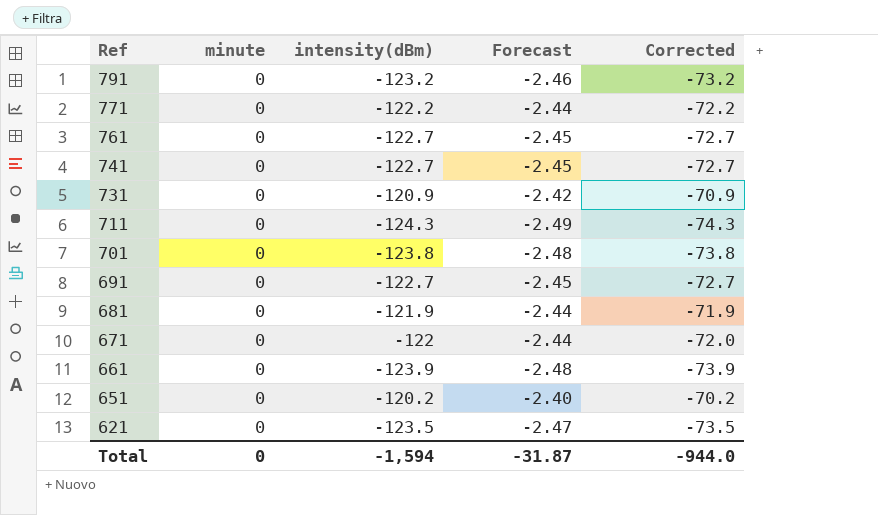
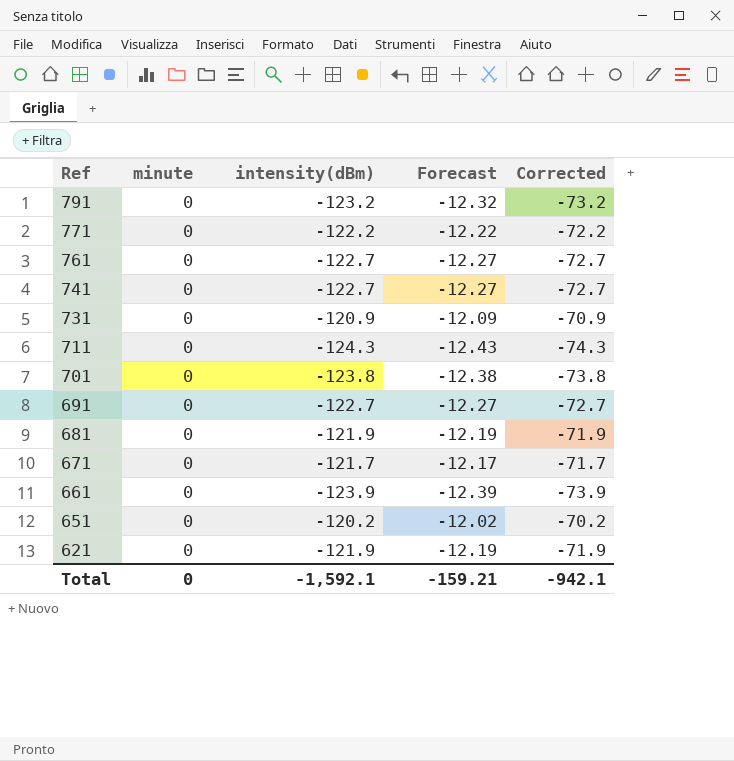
column Forecast | formula: [intensity(dBm)] * 0.02 -> [intensity(dBm)] * 0.1
671 | intensity(dBm): -122 -> -121.7
671 | Corrected: -72.0 -> -71.7
621 | intensity(dBm): -123.5 -> -121.9
621 | Corrected: -73.5 -> -71.9
Total | intensity(dBm): -1,594 -> -1,592.1
Total | Forecast: -31.87 -> -159.21
Total | Corrected: -944.0 -> -942.1

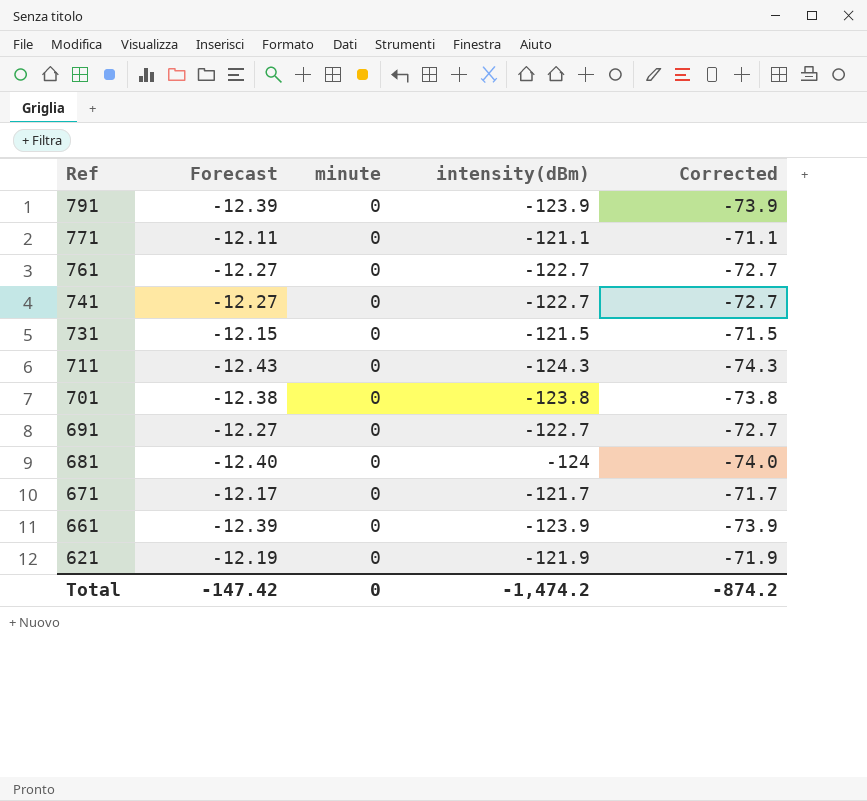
column Forecast | position: 4 -> 2
row 651: 0 | -120.2 | -12.02 | -70.2 -> none
791 | Forecast: -12.32 -> -12.39
791 | intensity(dBm): -123.2 -> -123.9
791 | Corrected: -73.2 -> -73.9
771 | Forecast: -12.22 -> -12.11
771 | intensity(dBm): -122.2 -> -121.1
771 | Corrected: -72.2 -> -71.1
731 | Forecast: -12.09 -> -12.15
731 | intensity(dBm): -120.9 -> -121.5
731 | Corrected: -70.9 -> -71.5
681 | Forecast: -12.19 -> -12.40
681 | intensity(dBm): -121.9 -> -124
681 | Corrected: -71.9 -> -74.0
Total | Forecast: -159.21 -> -147.42
Total | intensity(dBm): -1,592.1 -> -1,474.2
Total | Corrected: -942.1 -> -874.2

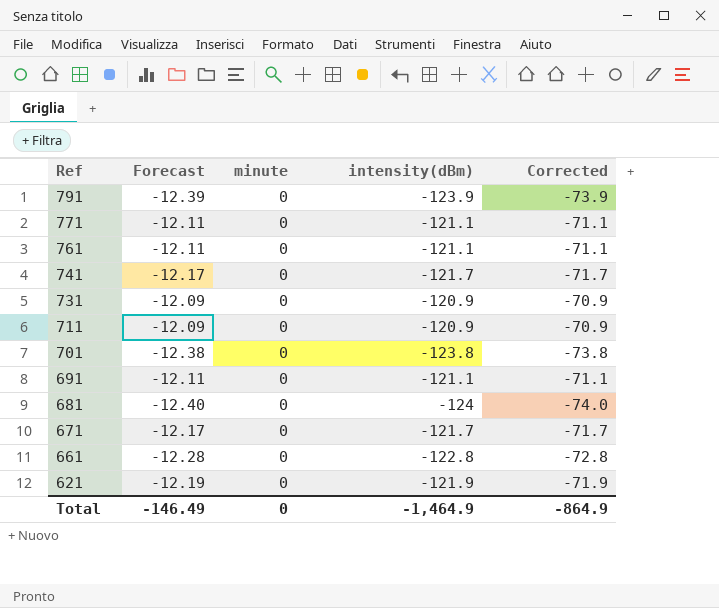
761 | Forecast: -12.27 -> -12.11
761 | intensity(dBm): -122.7 -> -121.1
761 | Corrected: -72.7 -> -71.1
741 | Forecast: -12.27 -> -12.17
741 | intensity(dBm): -122.7 -> -121.7
741 | Corrected: -72.7 -> -71.7
731 | Forecast: -12.15 -> -12.09
731 | intensity(dBm): -121.5 -> -120.9
731 | Corrected: -71.5 -> -70.9
711 | Forecast: -12.43 -> -12.09
711 | intensity(dBm): -124.3 -> -120.9
711 | Corrected: -74.3 -> -70.9
691 | Forecast: -12.27 -> -12.11
691 | intensity(dBm): -122.7 -> -121.1
691 | Corrected: -72.7 -> -71.1
661 | Forecast: -12.39 -> -12.28
661 | intensity(dBm): -123.9 -> -122.8
661 | Corrected: -73.9 -> -72.8
Total | Forecast: -147.42 -> -146.49
Total | intensity(dBm): -1,474.2 -> -1,464.9
Total | Corrected: -874.2 -> -864.9

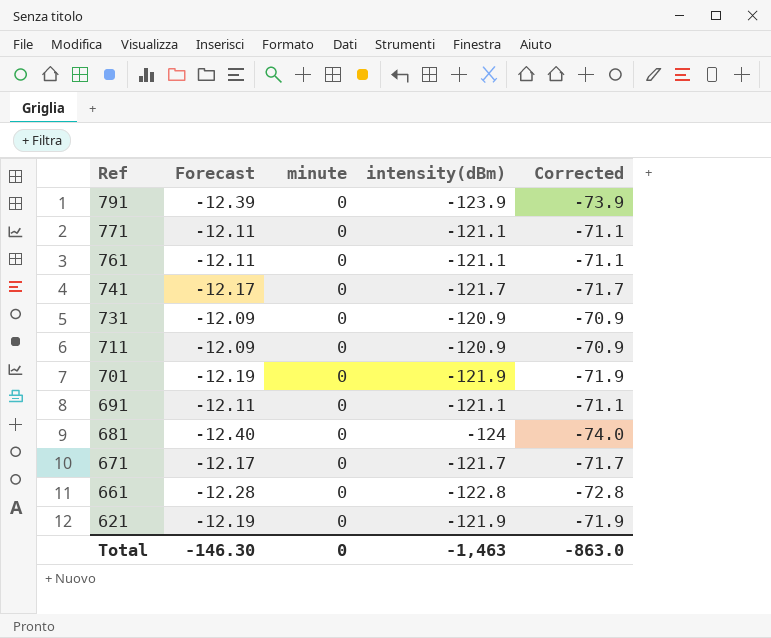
701 | Forecast: -12.38 -> -12.19
701 | intensity(dBm): -123.8 -> -121.9
701 | Corrected: -73.8 -> -71.9
Total | Forecast: -146.49 -> -146.30
Total | intensity(dBm): -1,464.9 -> -1,463
Total | Corrected: -864.9 -> -863.0

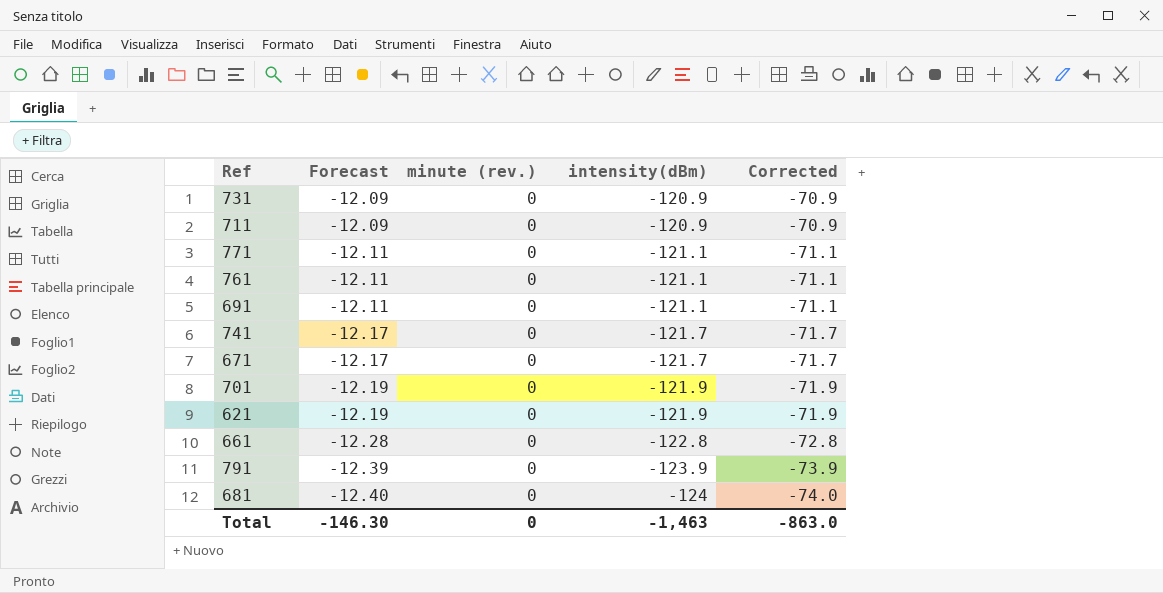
row order: Ref descending -> Forecast descending
column name: minute -> minute (rev.)

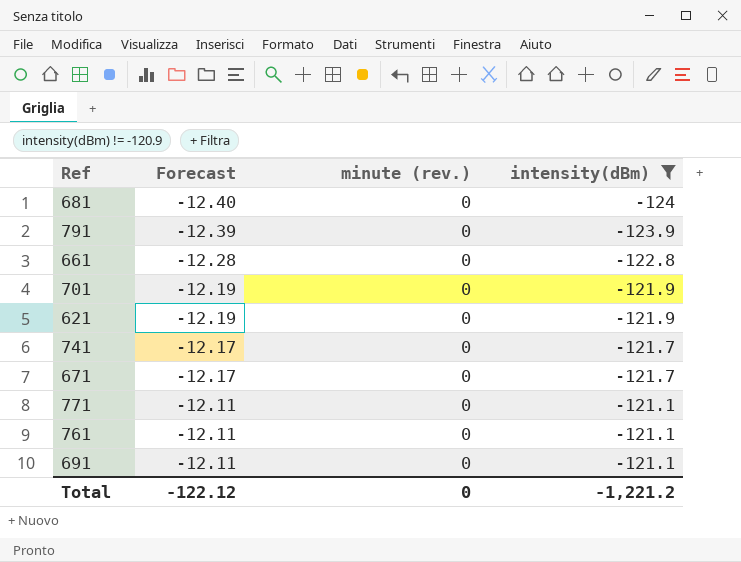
filter: none -> intensity(dBm) != -120.9
row order: Forecast descending -> Forecast ascending
column Corrected | formula: [intensity(dBm)] + 50 -> none
Total | Forecast: -146.30 -> -122.12
Total | intensity(dBm): -1,463 -> -1,221.2

